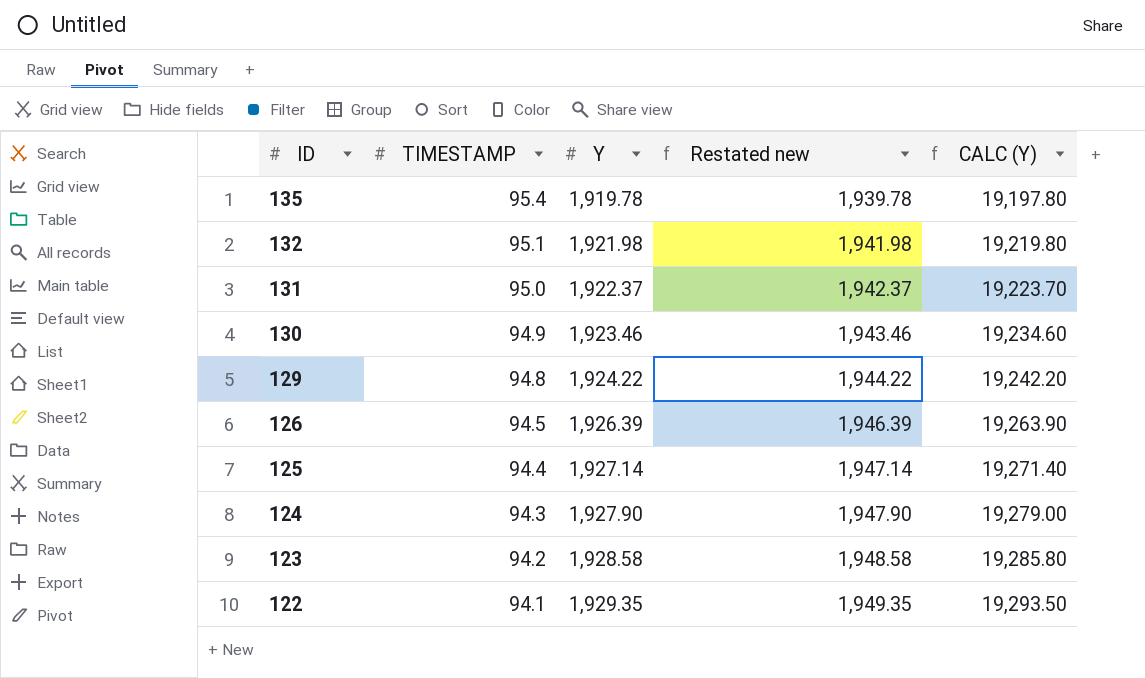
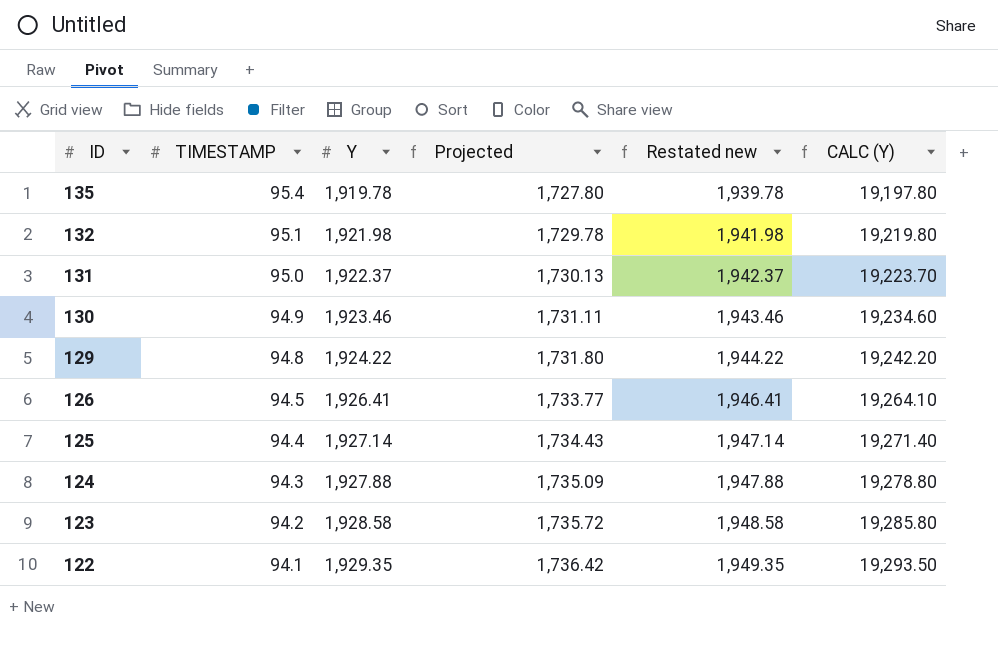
column Projected | formula: none -> [Y] * 0.9
126 | Y: 1,926.39 -> 1,926.41
126 | Restated new: 1,946.39 -> 1,946.41
126 | CALC (Y): 19,263.90 -> 19,264.10
124 | Y: 1,927.90 -> 1,927.88
124 | Restated new: 1,947.90 -> 1,947.88
124 | CALC (Y): 19,279.00 -> 19,278.80

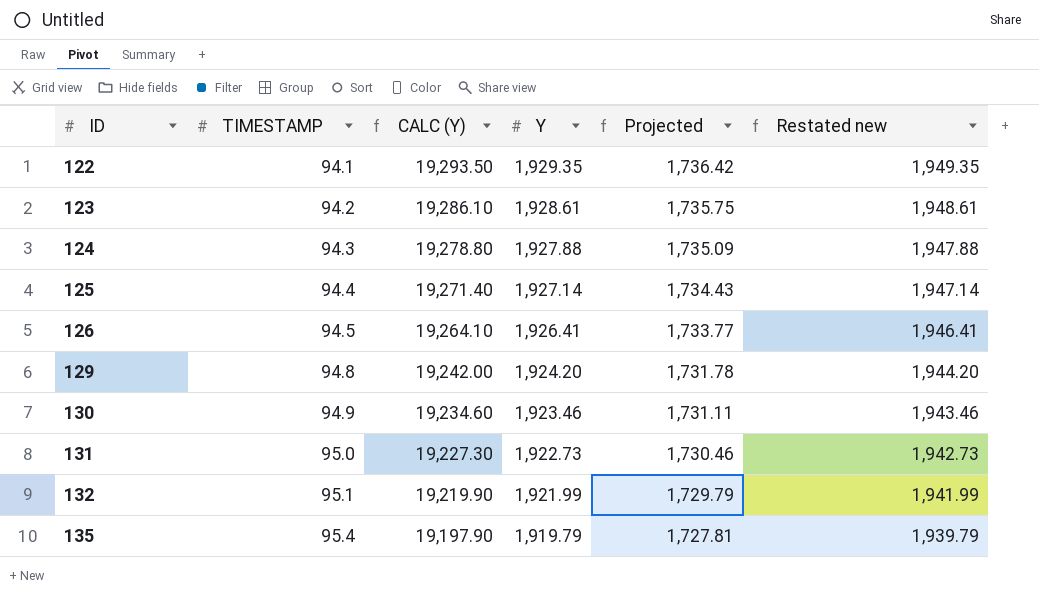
row order: ID descending -> ID ascending
column CALC (Y) | position: 6 -> 3
123 | CALC (Y): 19,285.80 -> 19,286.10
123 | Y: 1,928.58 -> 1,928.61
123 | Projected: 1,735.72 -> 1,735.75
123 | Restated new: 1,948.58 -> 1,948.61
129 | CALC (Y): 19,242.20 -> 19,242.00
129 | Y: 1,924.22 -> 1,924.20
129 | Projected: 1,731.80 -> 1,731.78
129 | Restated new: 1,944.22 -> 1,944.20
131 | CALC (Y): 19,223.70 -> 19,227.30
131 | Y: 1,922.37 -> 1,922.73
131 | Projected: 1,730.13 -> 1,730.46
131 | Restated new: 1,942.37 -> 1,942.73
132 | CALC (Y): 19,219.80 -> 19,219.90
132 | Y: 1,921.98 -> 1,921.99
132 | Projected: 1,729.78 -> 1,729.79
132 | Restated new: 1,941.98 -> 1,941.99
135 | CALC (Y): 19,197.80 -> 19,197.90
135 | Y: 1,919.78 -> 1,919.79
135 | Projected: 1,727.80 -> 1,727.81
135 | Restated new: 1,939.78 -> 1,939.79

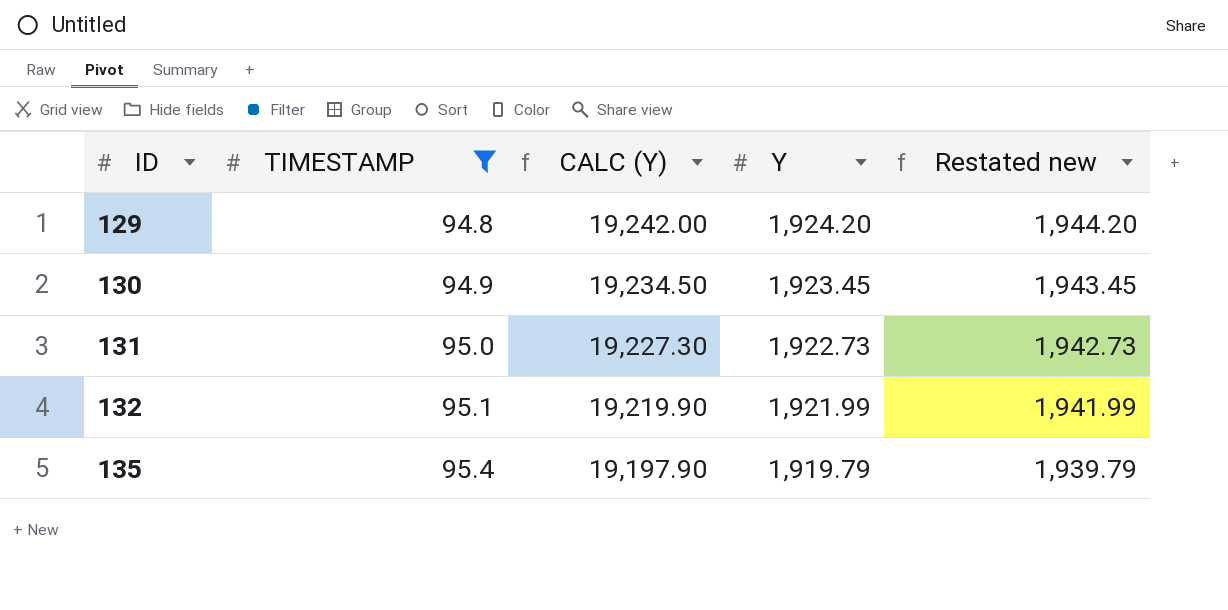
filter: none -> TIMESTAMP >= 94.8
column Projected | formula: [Y] * 0.9 -> none
130 | CALC (Y): 19,234.60 -> 19,234.50
130 | Y: 1,923.46 -> 1,923.45
130 | Restated new: 1,943.46 -> 1,943.45

